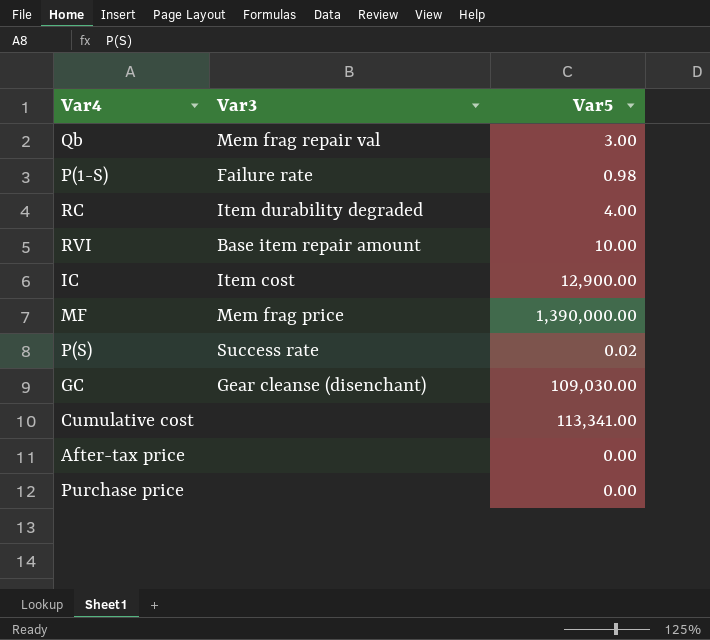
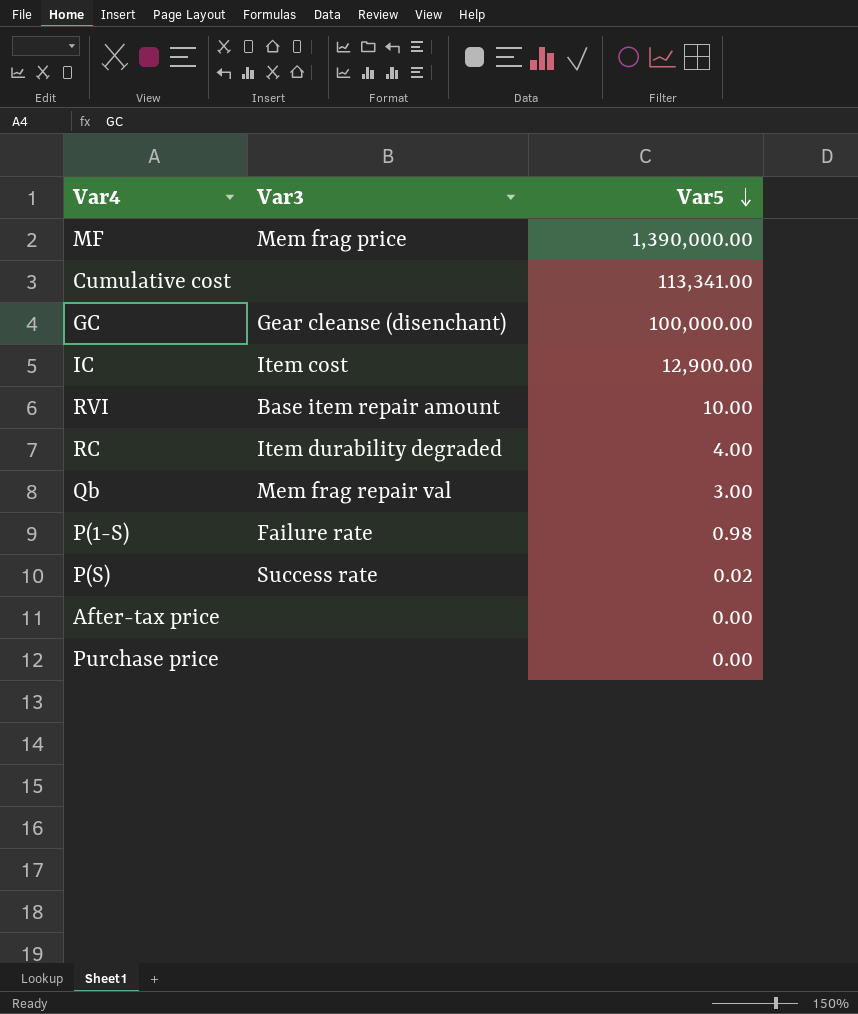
row order: none -> Var5 descending
GC | Var5: 109,030.00 -> 100,000.00

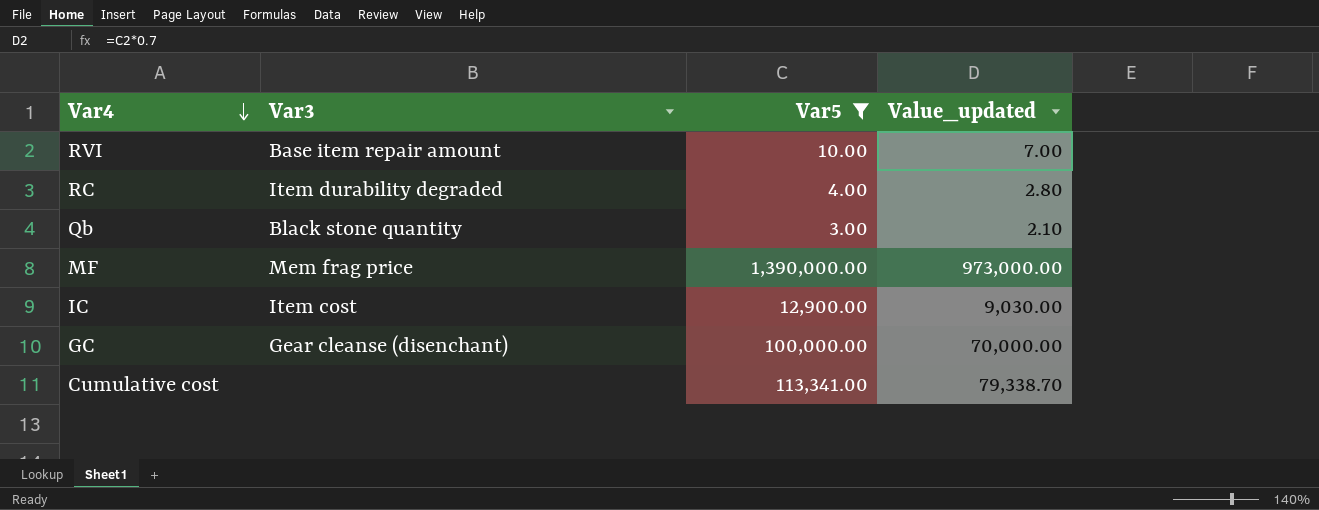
filter: none -> Var5 >= 3.00
row order: Var5 descending -> Var4 descending
column Value_updated | formula: none -> [Var5] * 0.7
Qb | Var3: Mem frag repair val -> Black stone quantity

